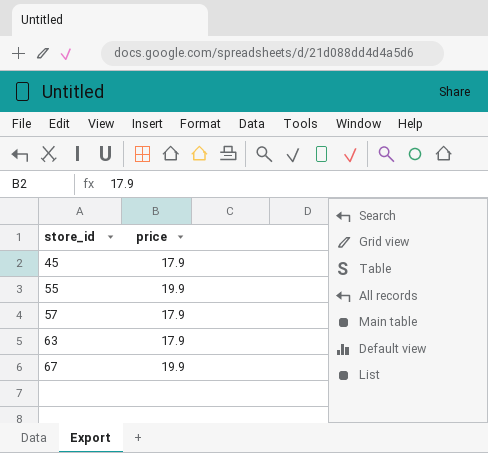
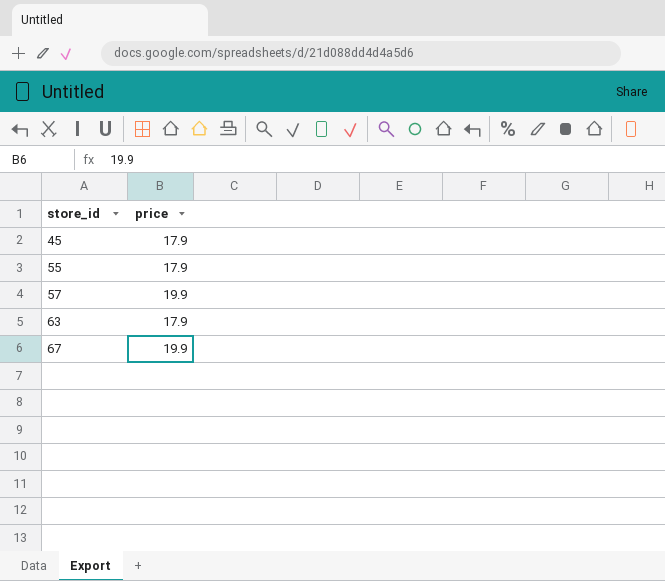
55 | price: 19.9 -> 17.9
57 | price: 17.9 -> 19.9

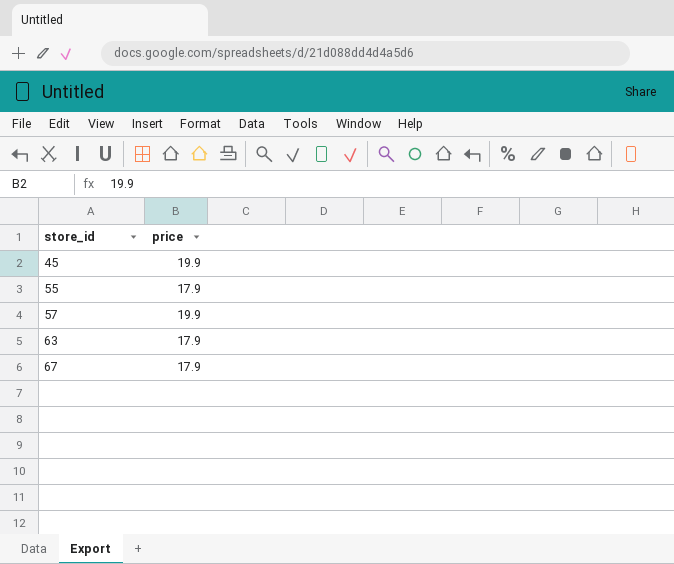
45 | price: 17.9 -> 19.9
67 | price: 19.9 -> 17.9

